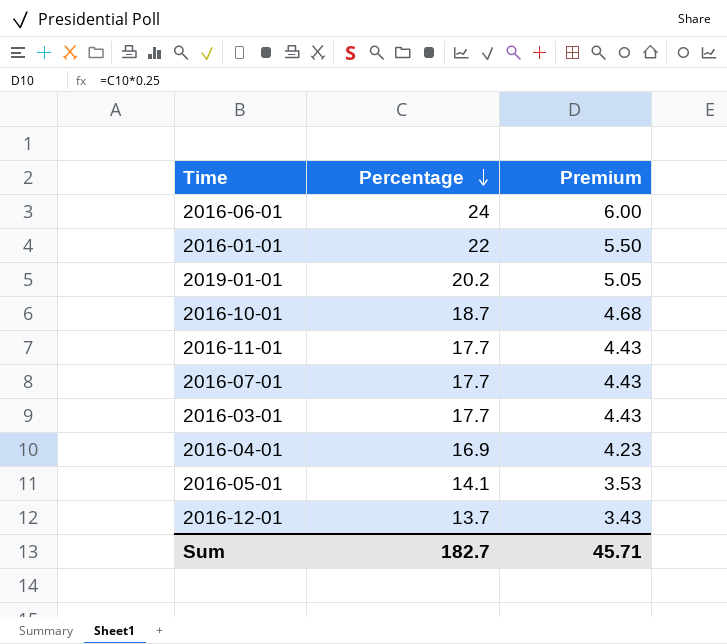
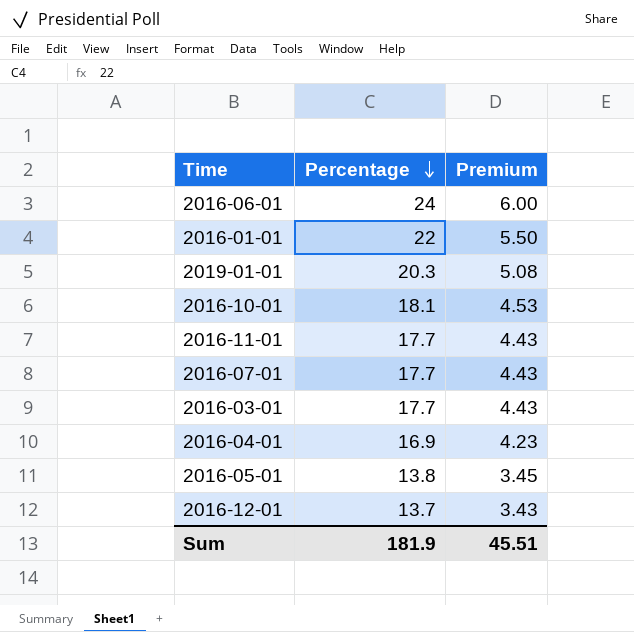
2019-01-01 | Percentage: 20.2 -> 20.3
2019-01-01 | Premium: 5.05 -> 5.08
2016-10-01 | Percentage: 18.7 -> 18.1
2016-10-01 | Premium: 4.68 -> 4.53
2016-05-01 | Percentage: 14.1 -> 13.8
2016-05-01 | Premium: 3.53 -> 3.45
Sum | Percentage: 182.7 -> 181.9
Sum | Premium: 45.71 -> 45.51

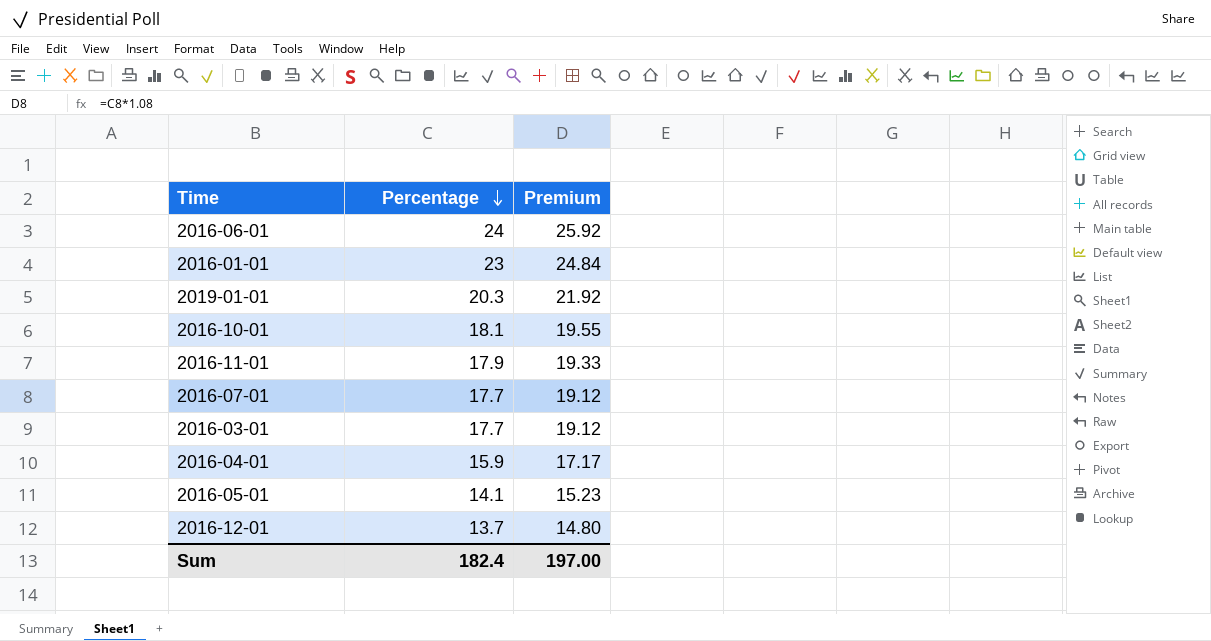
column Premium | formula: [Percentage] * 0.25 -> [Percentage] * 1.08
2016-01-01 | Percentage: 22 -> 23
2016-11-01 | Percentage: 17.7 -> 17.9
2016-04-01 | Percentage: 16.9 -> 15.9
2016-05-01 | Percentage: 13.8 -> 14.1
Sum | Percentage: 181.9 -> 182.4
Sum | Premium: 45.51 -> 197.00

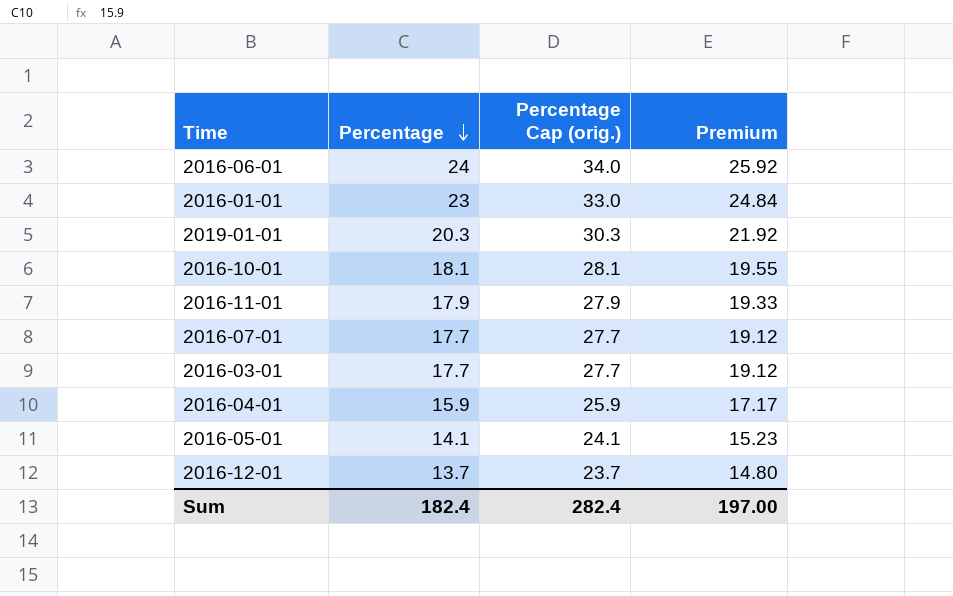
column Percentage Cap (orig.) | formula: none -> [Percentage] + 10

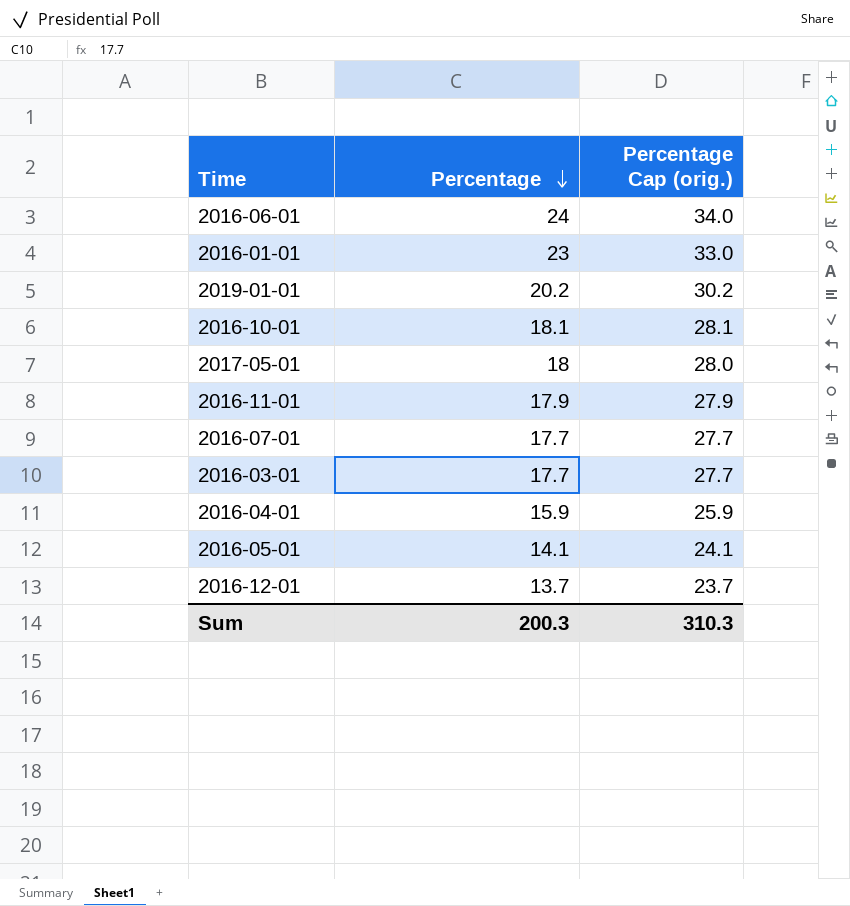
column Premium | formula: [Percentage] * 1.08 -> none
2019-01-01 | Percentage: 20.3 -> 20.2
2019-01-01 | Percentage Cap (orig.): 30.3 -> 30.2
row 2017-05-01: none -> 18 | 28.0
Sum | Percentage: 182.4 -> 200.3
Sum | Percentage Cap (orig.): 282.4 -> 310.3

